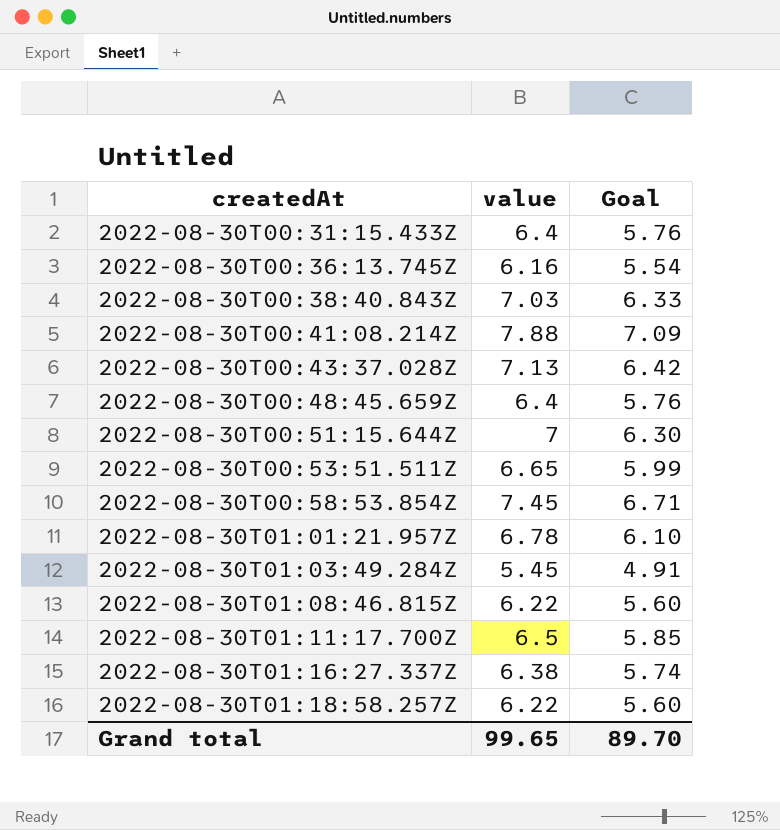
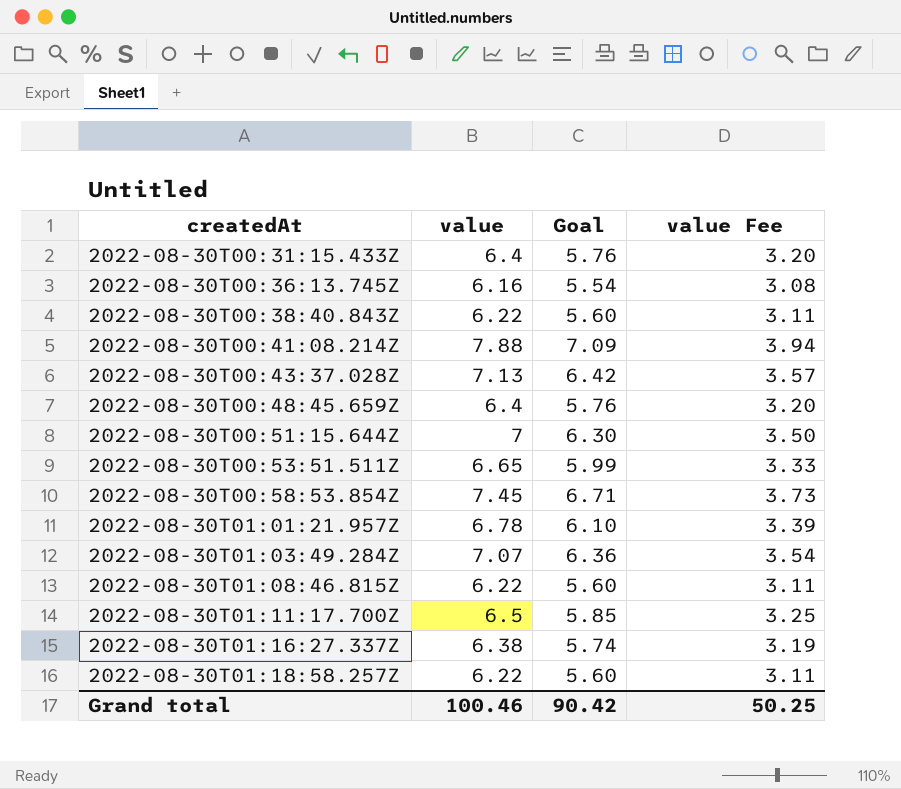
column value Fee | formula: none -> [value] * 0.5
2022-08-30T00:38:40.843Z | value: 7.03 -> 6.22
2022-08-30T00:38:40.843Z | Goal: 6.33 -> 5.60
2022-08-30T01:03:49.284Z | value: 5.45 -> 7.07
2022-08-30T01:03:49.284Z | Goal: 4.91 -> 6.36
Grand total | value: 99.65 -> 100.46
Grand total | Goal: 89.70 -> 90.42

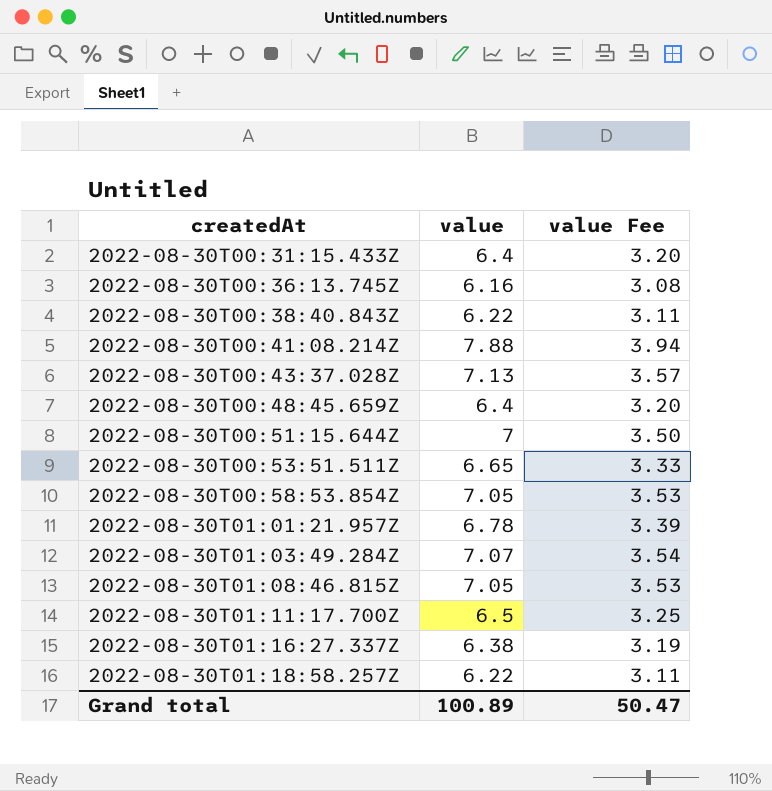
column Goal | formula: [value] * 0.9 -> none
2022-08-30T00:58:53.854Z | value: 7.45 -> 7.05
2022-08-30T00:58:53.854Z | value Fee: 3.73 -> 3.53
2022-08-30T01:08:46.815Z | value: 6.22 -> 7.05
2022-08-30T01:08:46.815Z | value Fee: 3.11 -> 3.53
Grand total | value: 100.46 -> 100.89
Grand total | value Fee: 50.25 -> 50.47

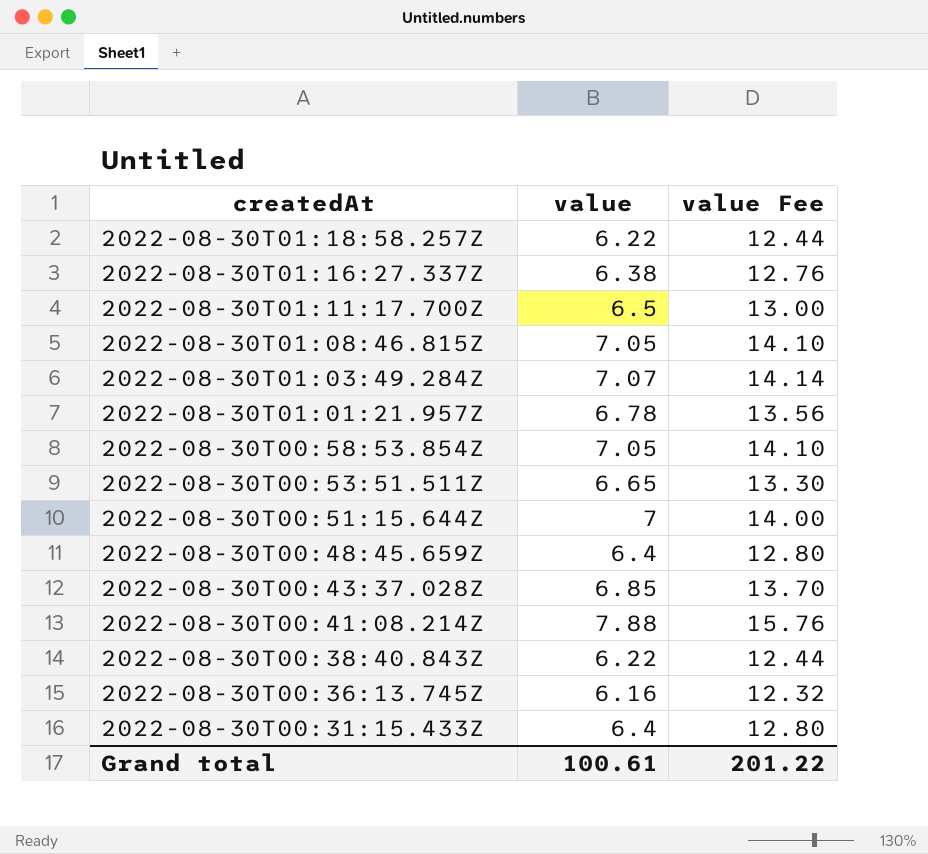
row order: createdAt ascending -> createdAt descending
column value Fee | formula: [value] * 0.5 -> [value] * 2
2022-08-30T00:43:37.028Z | value: 7.13 -> 6.85
Grand total | value: 100.89 -> 100.61
Grand total | value Fee: 50.47 -> 201.22

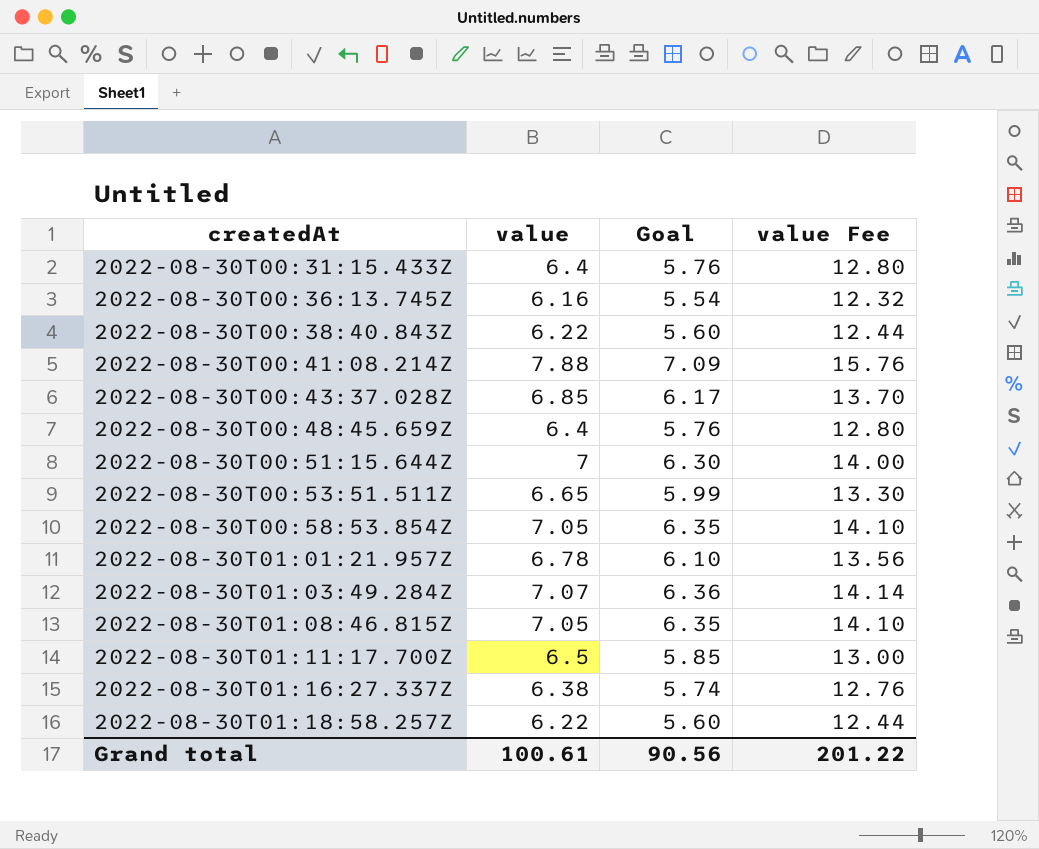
row order: createdAt descending -> createdAt ascending
column Goal | formula: none -> [value] * 0.9

